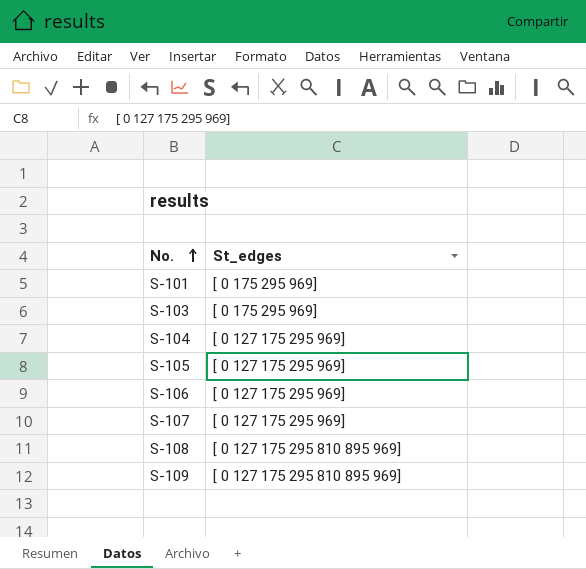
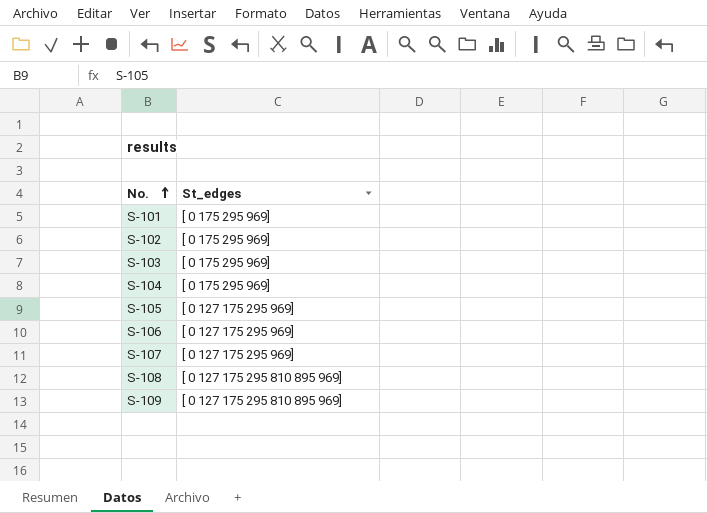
row S-102: none -> [ 0 175 295 969]
S-104 | St_edges: [ 0 127 175 295 969] -> [ 0 175 295 969]

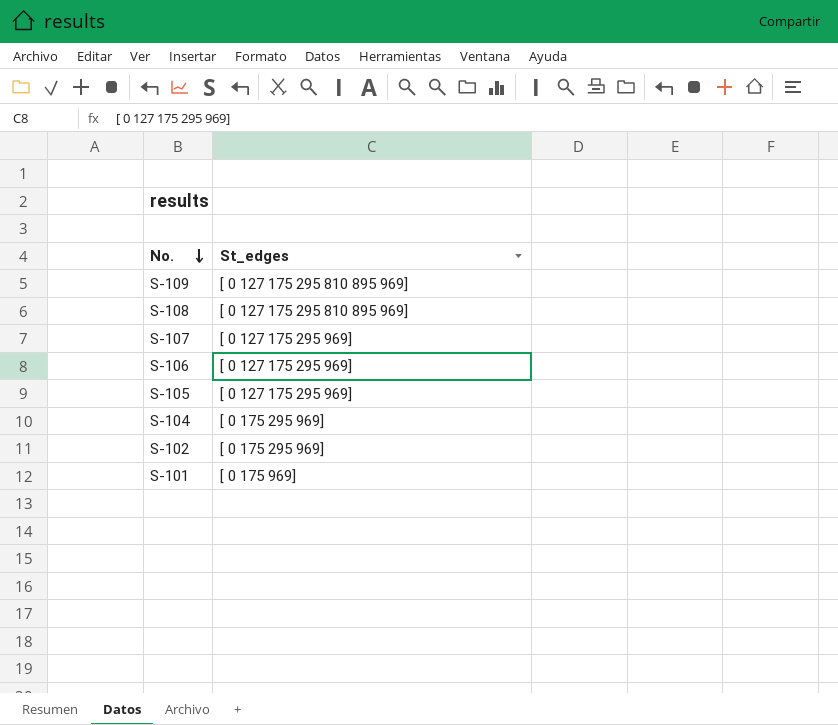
row order: No. ascending -> No. descending
row S-103: [ 0 175 295 969] -> none
S-101 | St_edges: [ 0 175 295 969] -> [ 0 175 969]

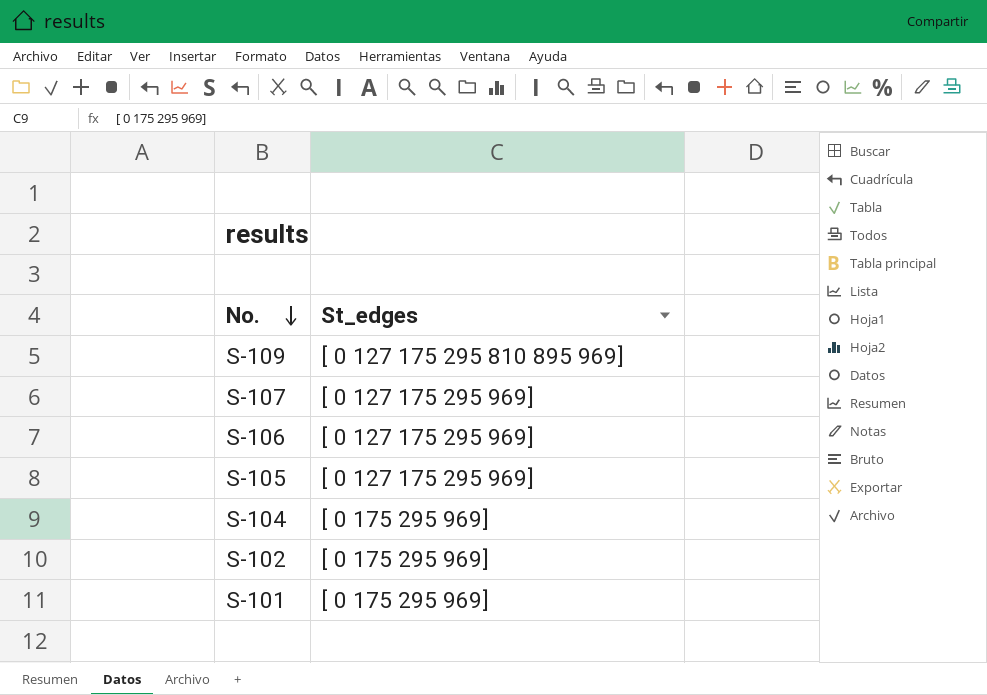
row S-108: [ 0 127 175 295 810 895 969] -> none
S-101 | St_edges: [ 0 175 969] -> [ 0 175 295 969]

